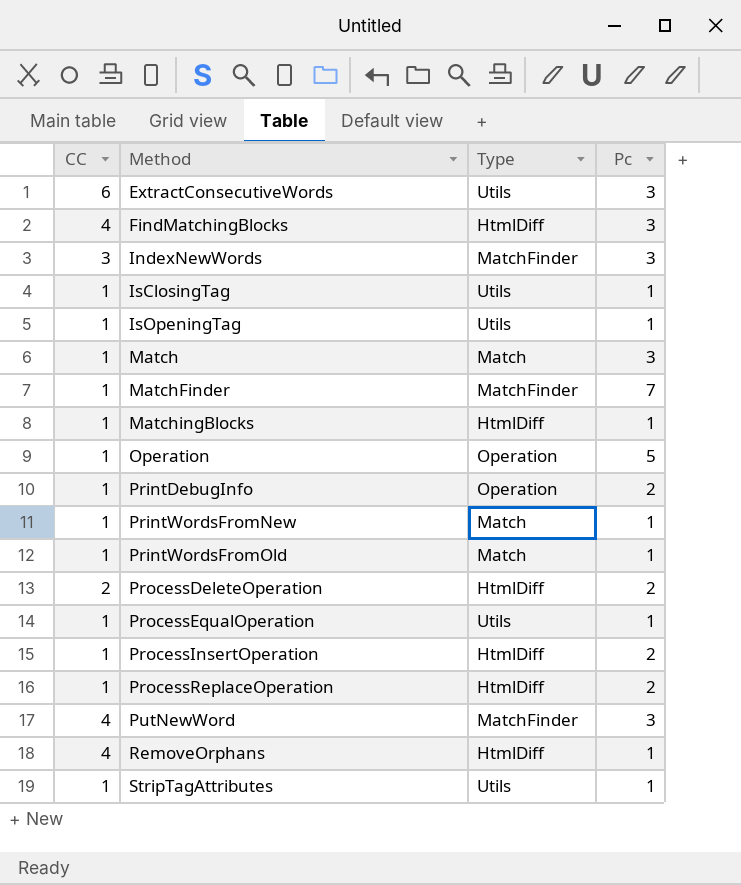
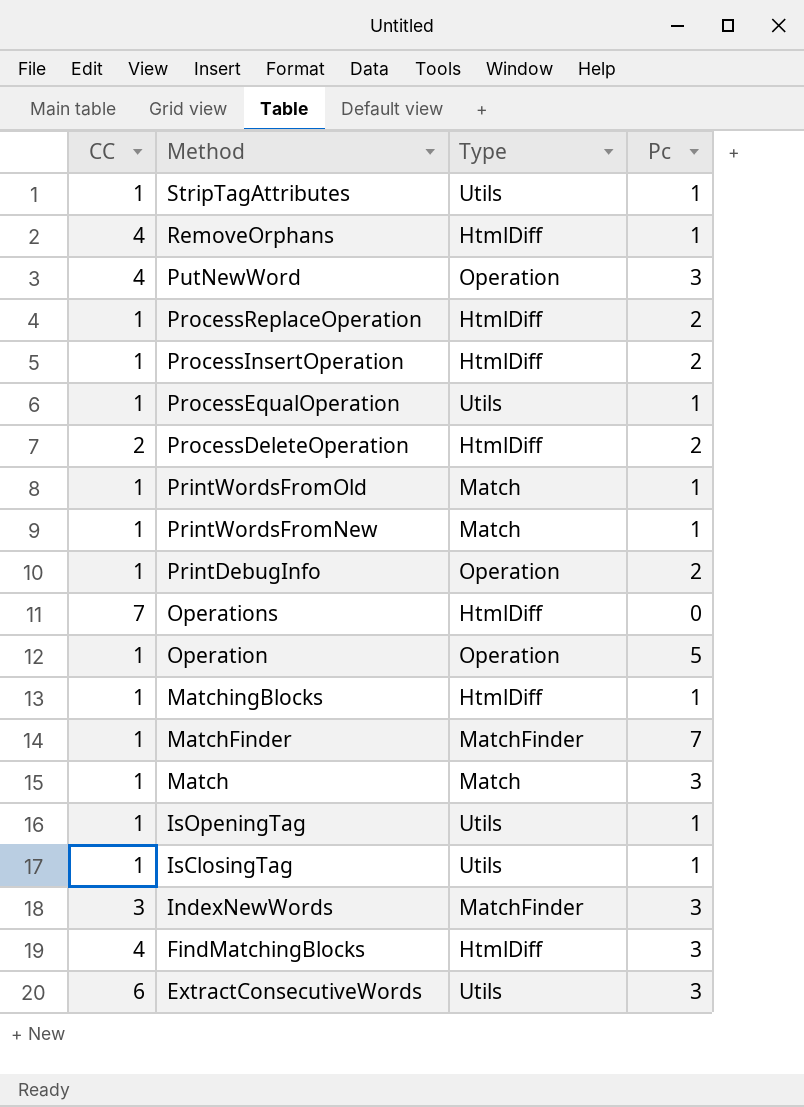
row order: Method ascending -> Method descending
PutNewWord | Type: MatchFinder -> Operation
row Operations: none -> 7 | HtmlDiff | 0

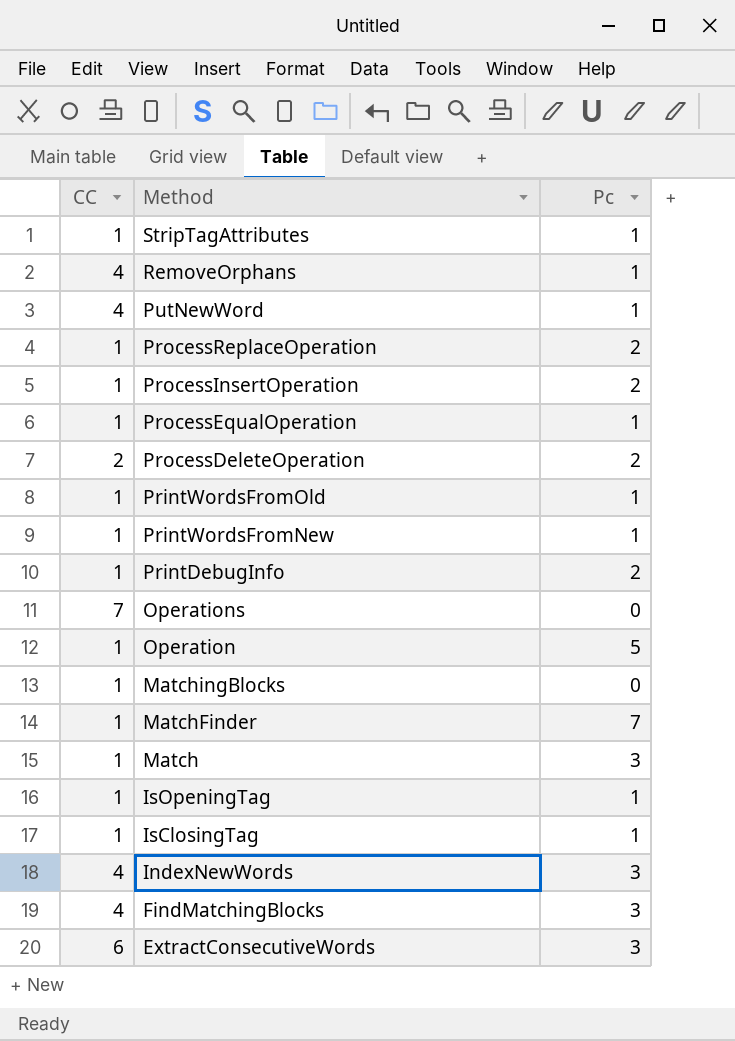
column Type | position: 3 -> none
PutNewWord | Pc: 3 -> 1
MatchingBlocks | Pc: 1 -> 0
IndexNewWords | CC: 3 -> 4

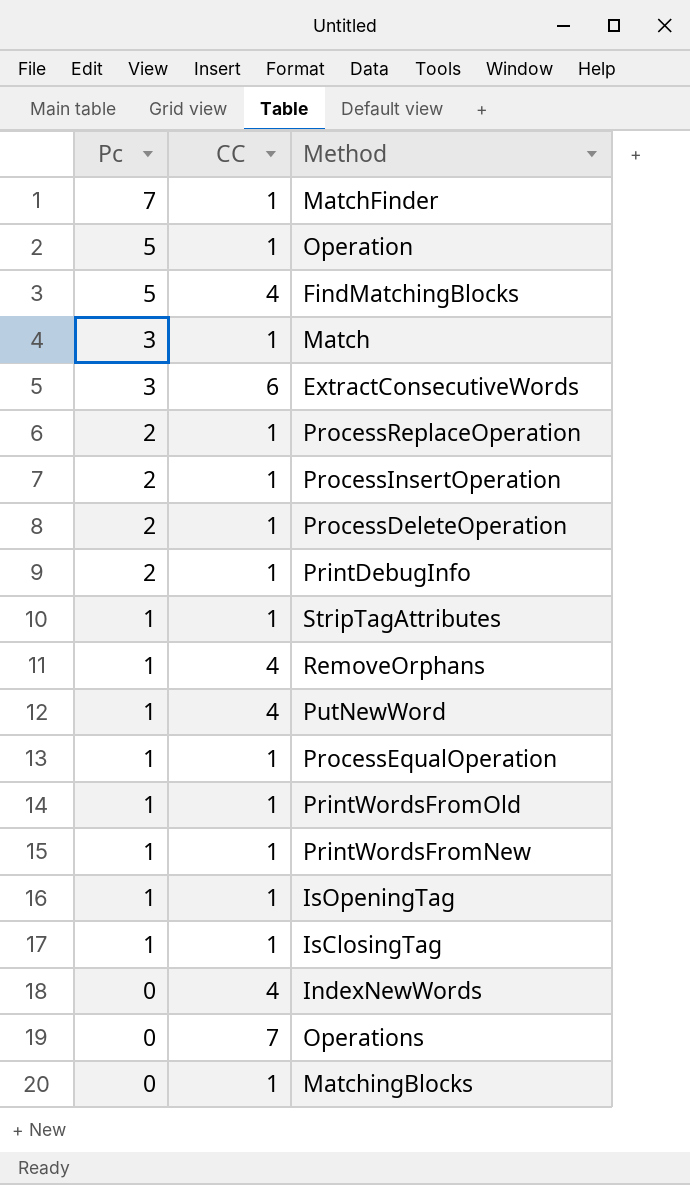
row order: Method descending -> Pc descending
column Pc | position: 3 -> 1
FindMatchingBlocks | Pc: 3 -> 5
ProcessDeleteOperation | CC: 2 -> 1
IndexNewWords | Pc: 3 -> 0

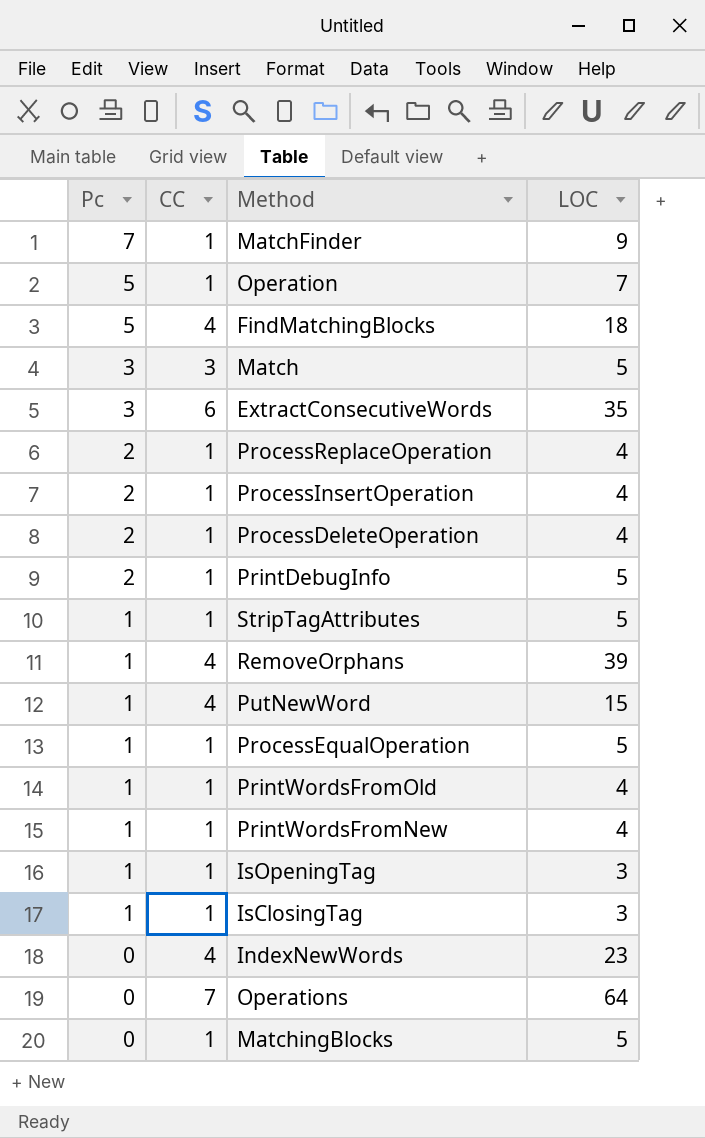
column LOC | position: none -> 4
Match | CC: 1 -> 3

